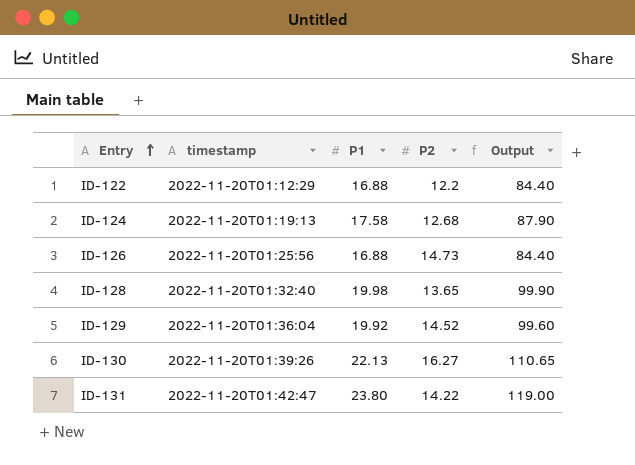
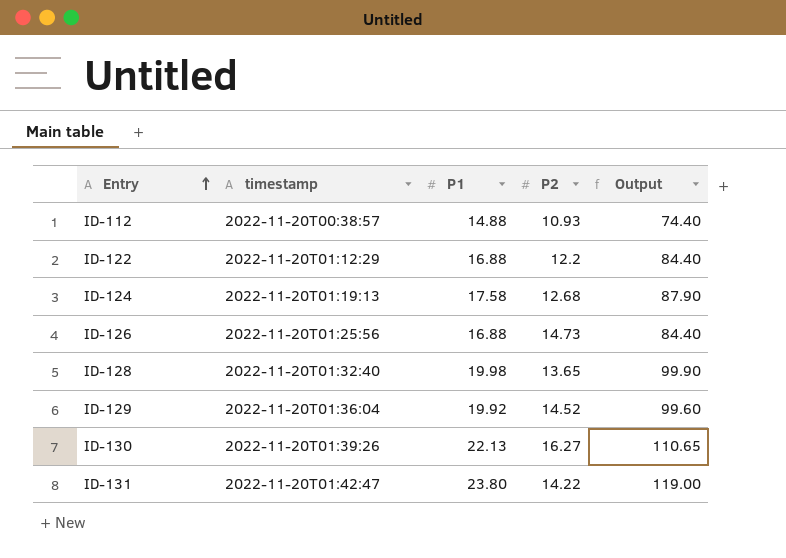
row ID-112: none -> 2022-11-20T00:38:57 | 14.88 | 10.93 | 74.40

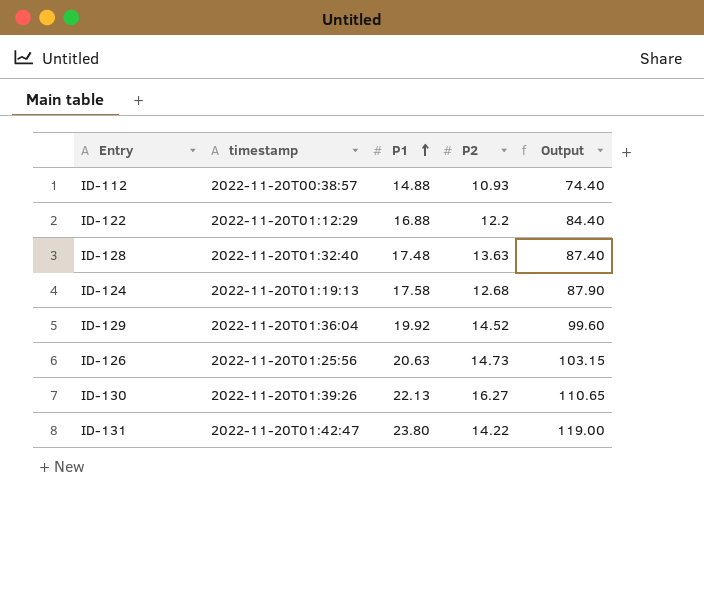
row order: Entry ascending -> P1 ascending
ID-128 | P1: 19.98 -> 17.48
ID-128 | P2: 13.65 -> 13.63
ID-128 | Output: 99.90 -> 87.40
ID-126 | P1: 16.88 -> 20.63
ID-126 | Output: 84.40 -> 103.15

